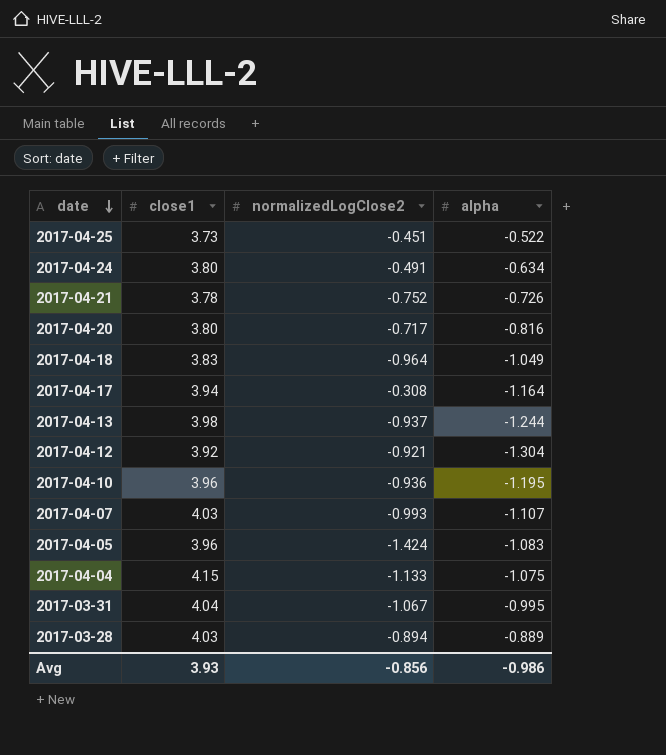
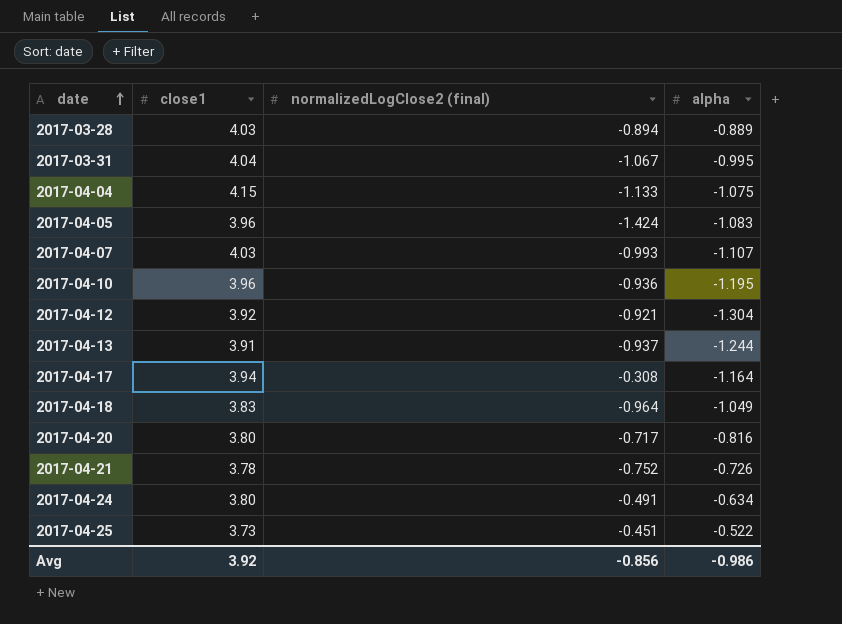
row order: date descending -> date ascending
column name: normalizedLogClose2 -> normalizedLogClose2 (final)
2017-04-13 | close1: 3.98 -> 3.91
Avg | close1: 3.93 -> 3.92

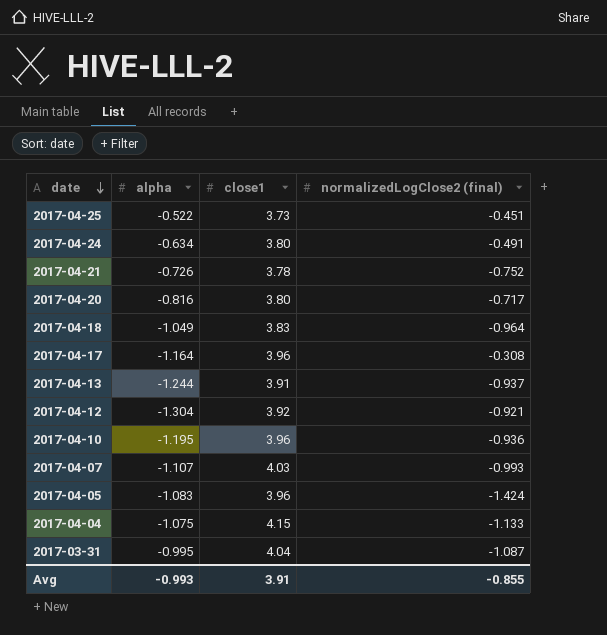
row order: date ascending -> date descending
column alpha | position: 4 -> 2
row 2017-03-28: 4.03 | -0.894 | -0.889 -> none
2017-04-17 | close1: 3.94 -> 3.96
2017-03-31 | normalizedLogClose2 (final): -1.067 -> -1.087
Avg | alpha: -0.986 -> -0.993
Avg | close1: 3.92 -> 3.91
Avg | normalizedLogClose2 (final): -0.856 -> -0.855

